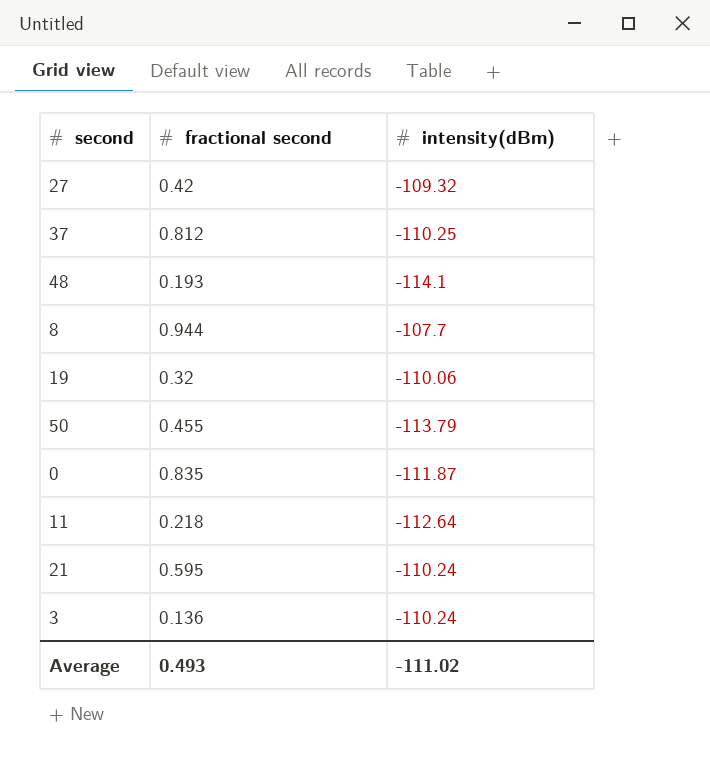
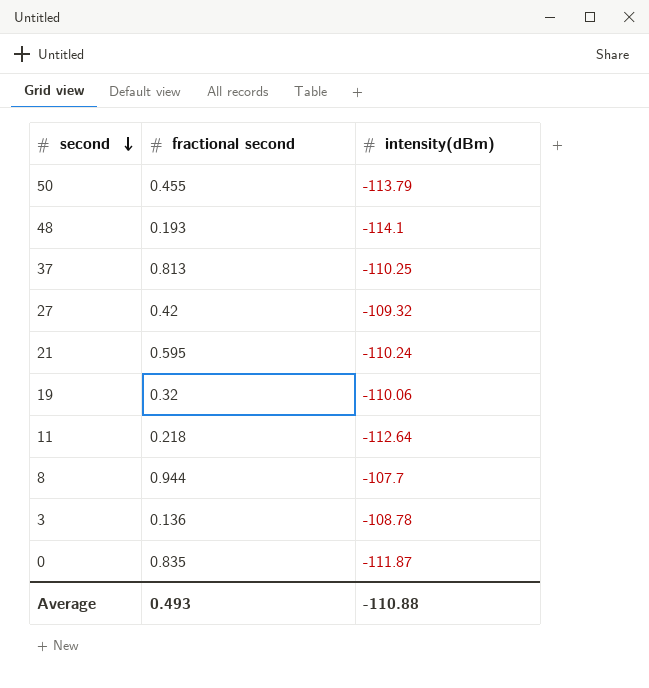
row order: none -> second descending
37 | fractional second: 0.812 -> 0.813
3 | intensity(dBm): -110.24 -> -108.78
Average | intensity(dBm): -111.02 -> -110.88

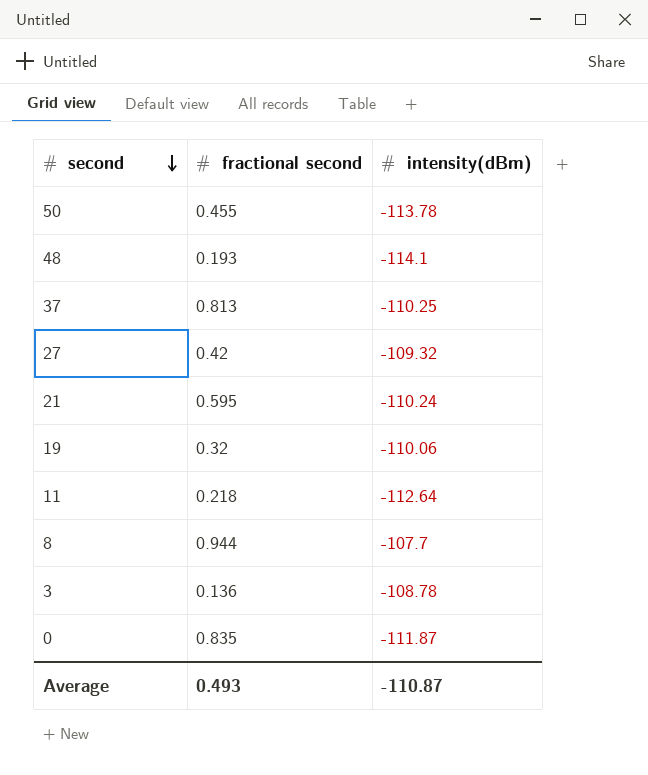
50 | intensity(dBm): -113.79 -> -113.78
Average | intensity(dBm): -110.88 -> -110.87

